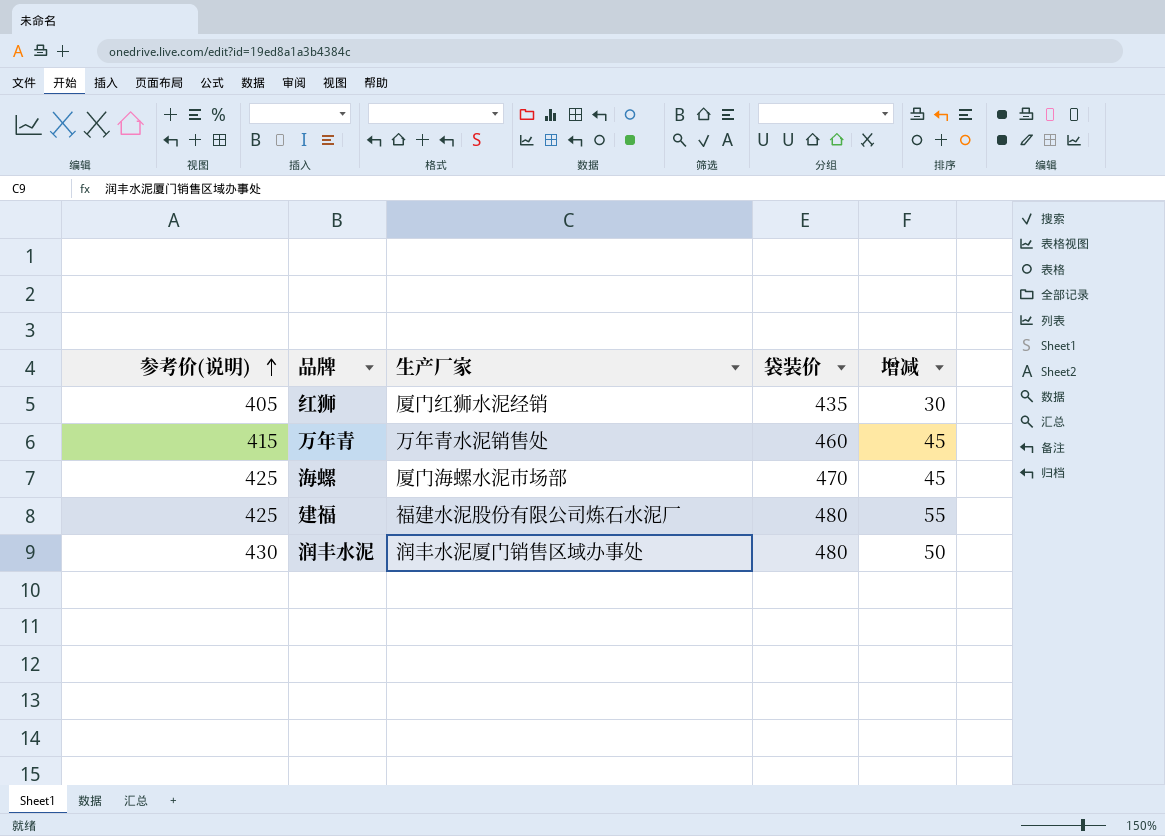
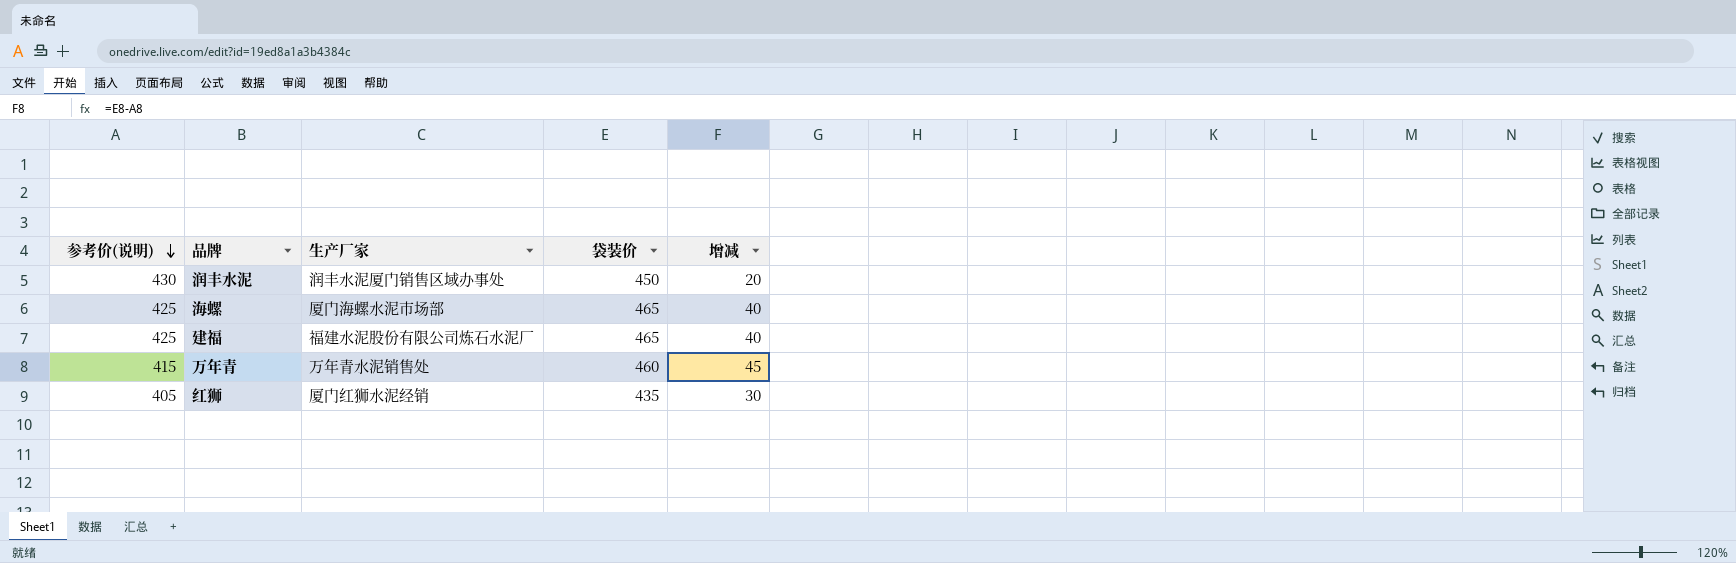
row order: 参考价(说明) ascending -> 参考价(说明) descending
润丰水泥 | 袋装价: 480 -> 450
润丰水泥 | 增减: 50 -> 20
海螺 | 袋装价: 470 -> 465
海螺 | 增减: 45 -> 40
建福 | 袋装价: 480 -> 465
建福 | 增减: 55 -> 40

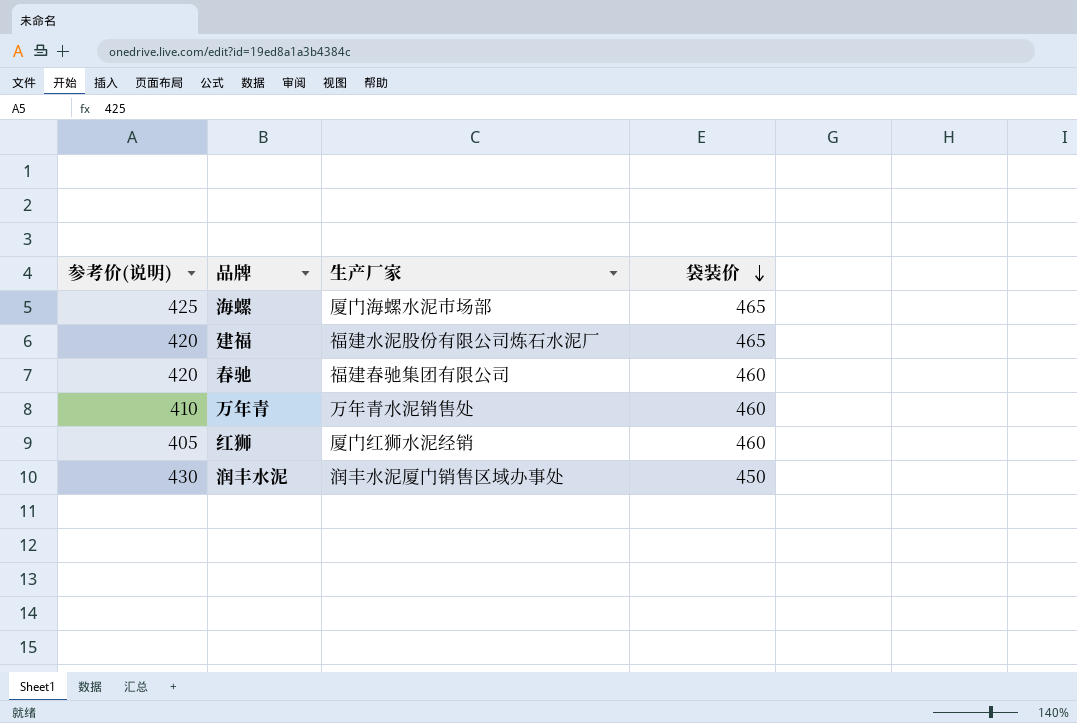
row order: 参考价(说明) descending -> 袋装价 descending
column 增减 | formula: [袋装价] - [参考价(说明)] -> none
建福 | 参考价(说明): 425 -> 420
row 春驰: none -> 420 | 福建春驰集团有限公司 | 460
万年青 | 参考价(说明): 415 -> 410
红狮 | 袋装价: 435 -> 460

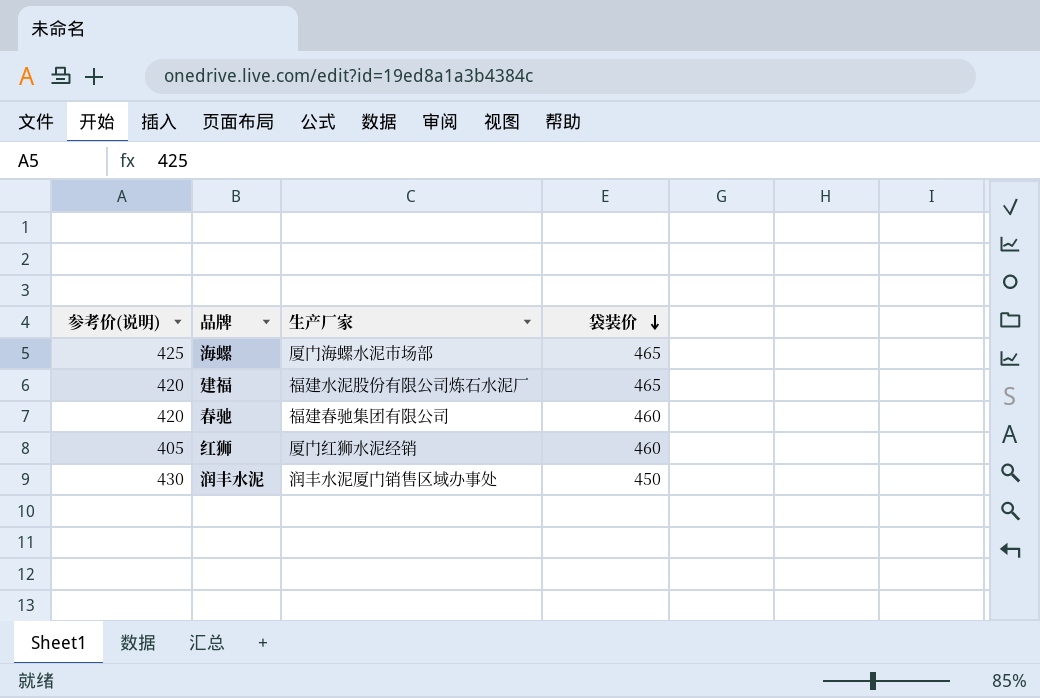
row 万年青: 410 | 万年青水泥销售处 | 460 -> none

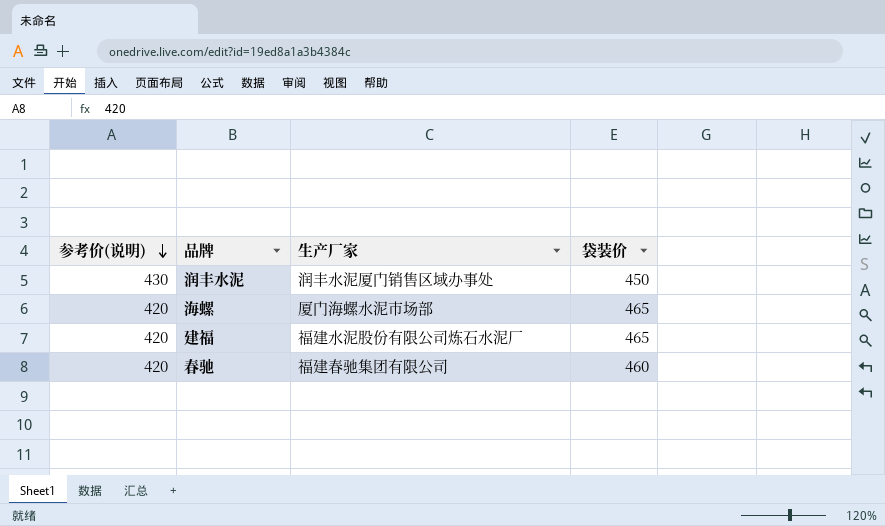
row order: 袋装价 descending -> 参考价(说明) descending
row 红狮: 405 | 厦门红狮水泥经销 | 460 -> none
海螺 | 参考价(说明): 425 -> 420

